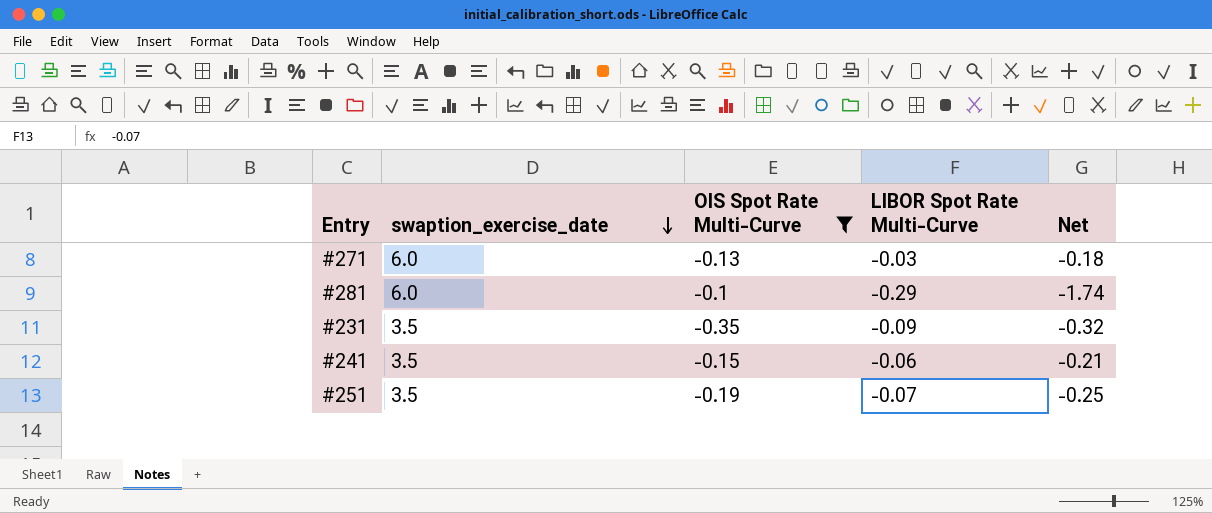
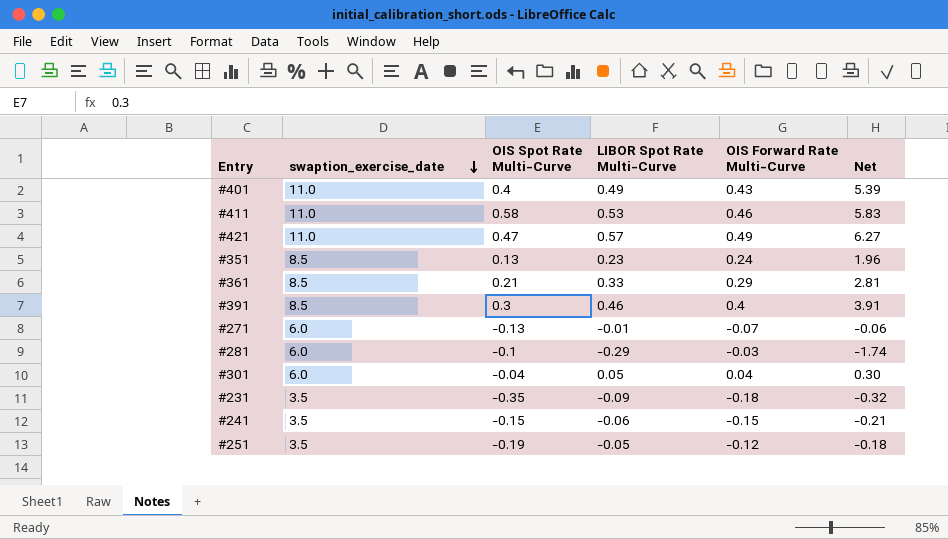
filter: OIS Spot Rate Multi-Curve <= -0.1 -> none
column OIS Forward Rate Multi-Curve | position: none -> 5
#271 | LIBOR Spot Rate Multi-Curve: -0.03 -> -0.01
#271 | Net: -0.18 -> -0.06
#251 | LIBOR Spot Rate Multi-Curve: -0.07 -> -0.05
#251 | Net: -0.25 -> -0.18

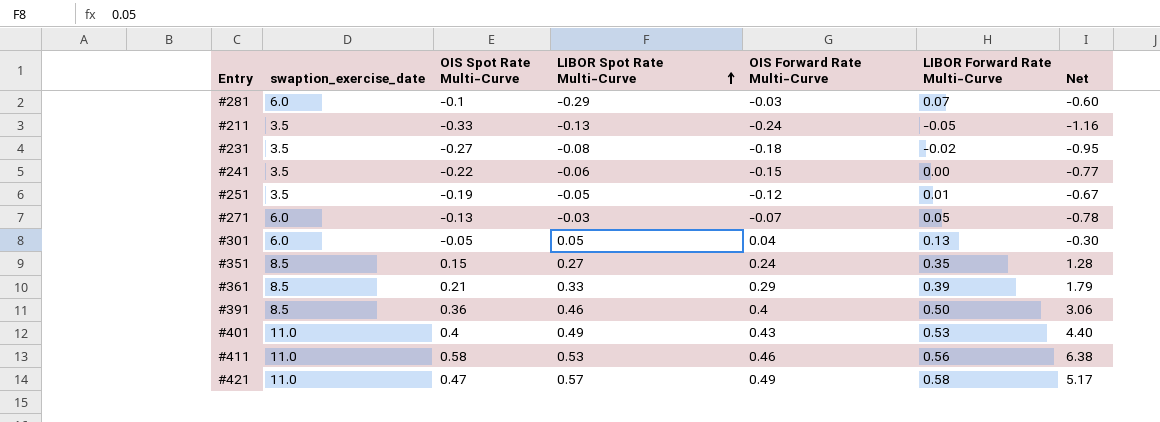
row order: swaption_exercise_date descending -> LIBOR Spot Rate Multi-Curve ascending
column LIBOR Forward Rate Multi-Curve | position: none -> 6
column Net | formula: [swaption_exercise_date] * [LIBOR Spot Rate Multi-Curve] -> [swaption_exercise_date] * [OIS Spot Rate Multi-Curve]
row #211: none -> 3.5 | -0.33 | -0.13 | -0.24 | -0.05 | -1.16
#231 | OIS Spot Rate Multi-Curve: -0.35 -> -0.27
#231 | LIBOR Spot Rate Multi-Curve: -0.09 -> -0.08
#241 | OIS Spot Rate Multi-Curve: -0.15 -> -0.22
#271 | LIBOR Spot Rate Multi-Curve: -0.01 -> -0.03
#301 | OIS Spot Rate Multi-Curve: -0.04 -> -0.05
#351 | OIS Spot Rate Multi-Curve: 0.13 -> 0.15
#351 | LIBOR Spot Rate Multi-Curve: 0.23 -> 0.27
#391 | OIS Spot Rate Multi-Curve: 0.3 -> 0.36

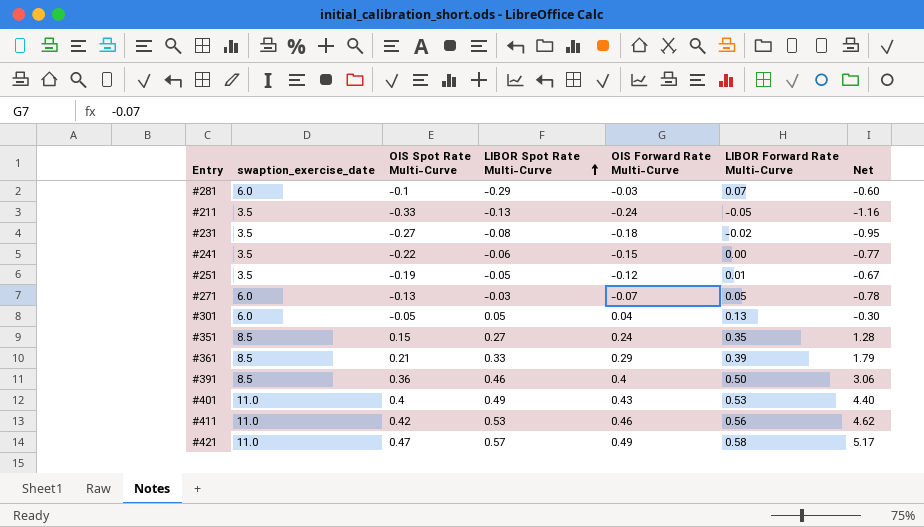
#411 | OIS Spot Rate Multi-Curve: 0.58 -> 0.42
#411 | Net: 6.38 -> 4.62

